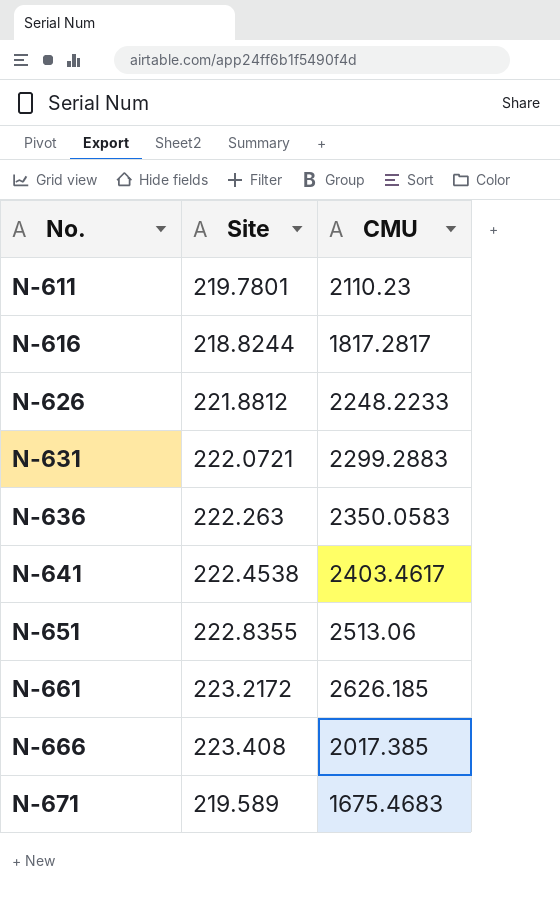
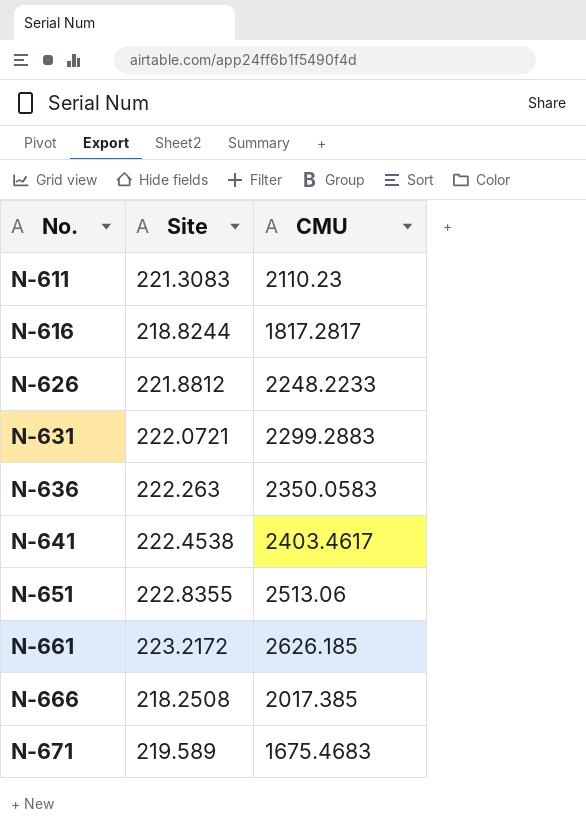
N-611 | Site: 219.7801 -> 221.3083
N-666 | Site: 223.408 -> 218.2508

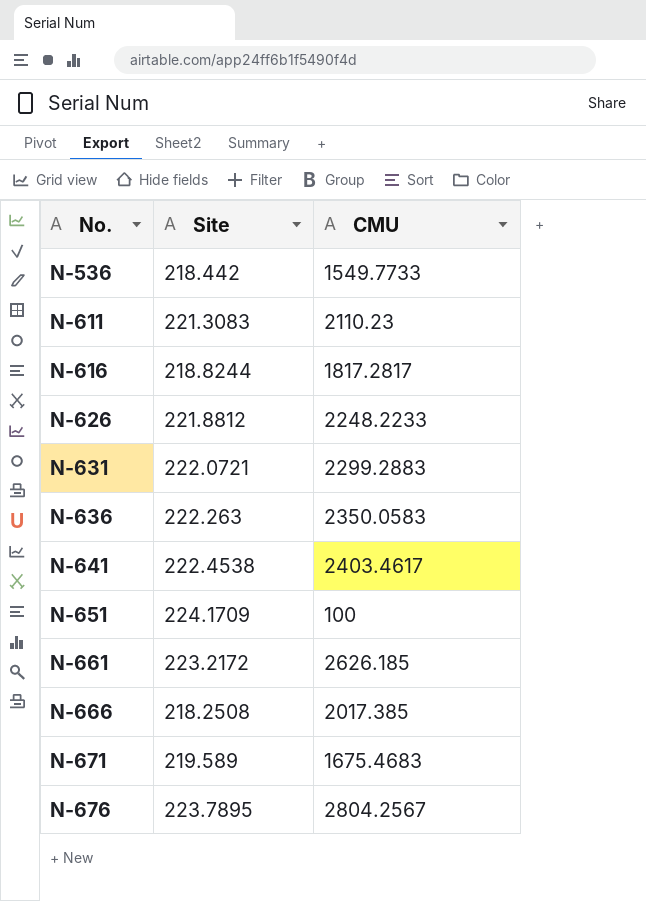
row N-536: none -> 218.442 | 1549.7733
N-651 | Site: 222.8355 -> 224.1709
N-651 | CMU: 2513.06 -> 100
row N-676: none -> 223.7895 | 2804.2567

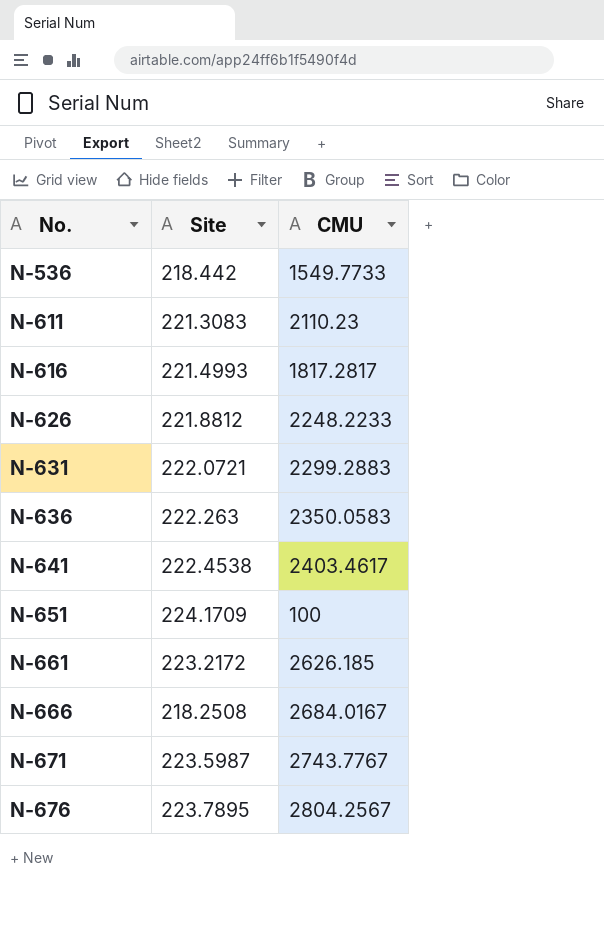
N-616 | Site: 218.8244 -> 221.4993
N-666 | CMU: 2017.385 -> 2684.0167
N-671 | Site: 219.589 -> 223.5987
N-671 | CMU: 1675.4683 -> 2743.7767

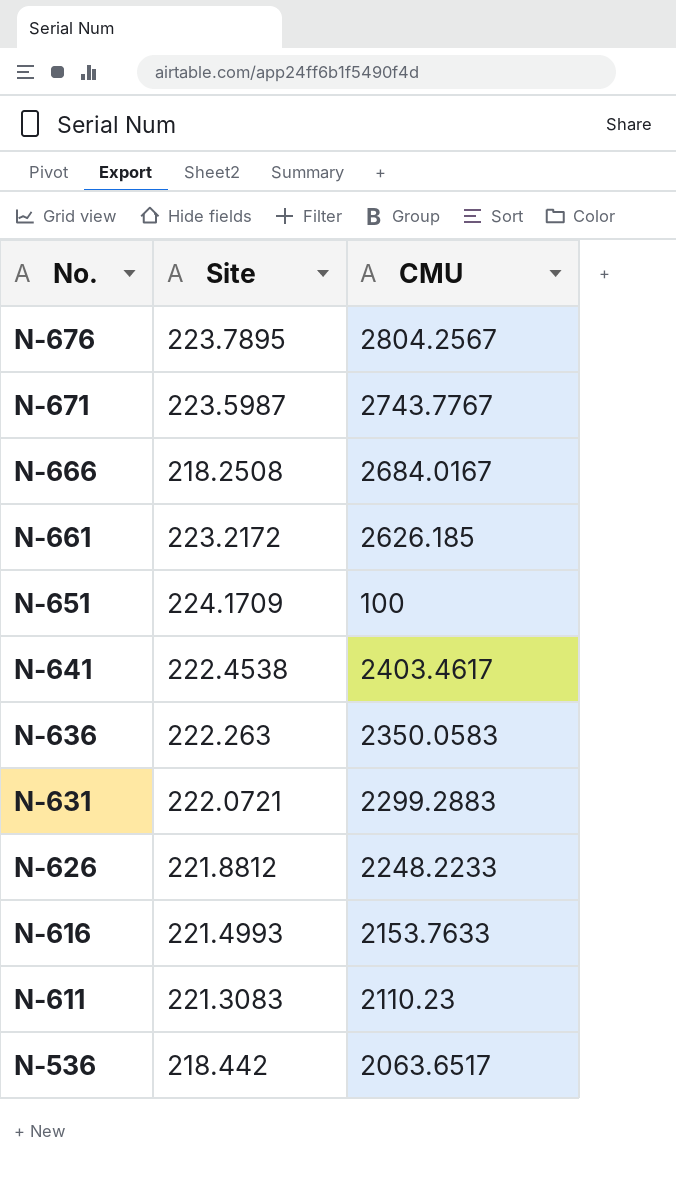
row order: No. ascending -> No. descending
N-616 | CMU: 1817.2817 -> 2153.7633
N-536 | CMU: 1549.7733 -> 2063.6517

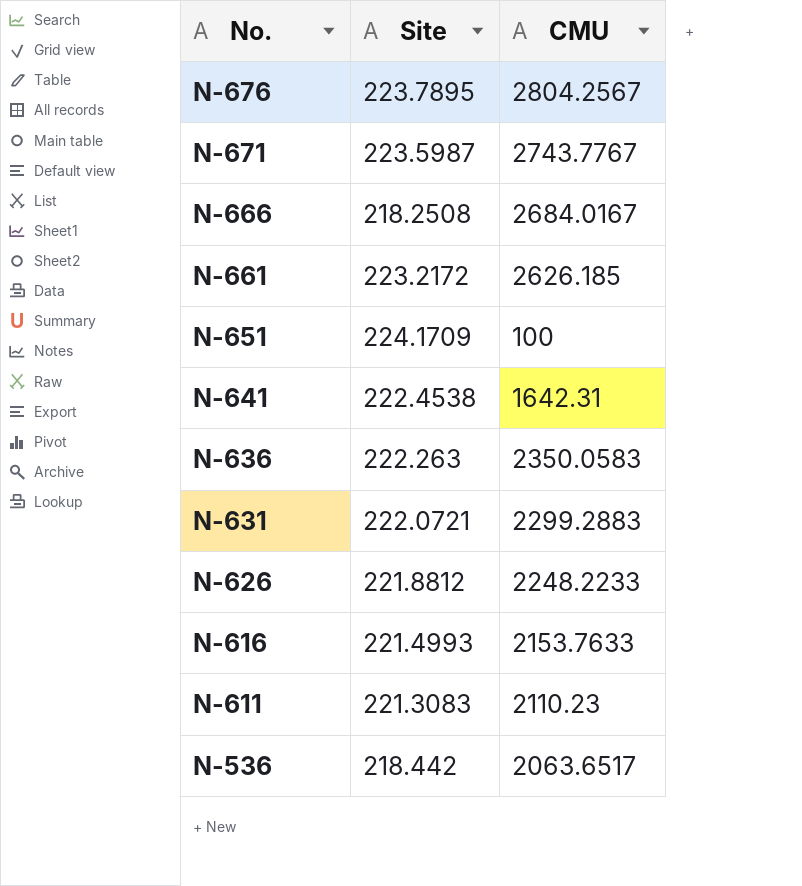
N-641 | CMU: 2403.4617 -> 1642.31

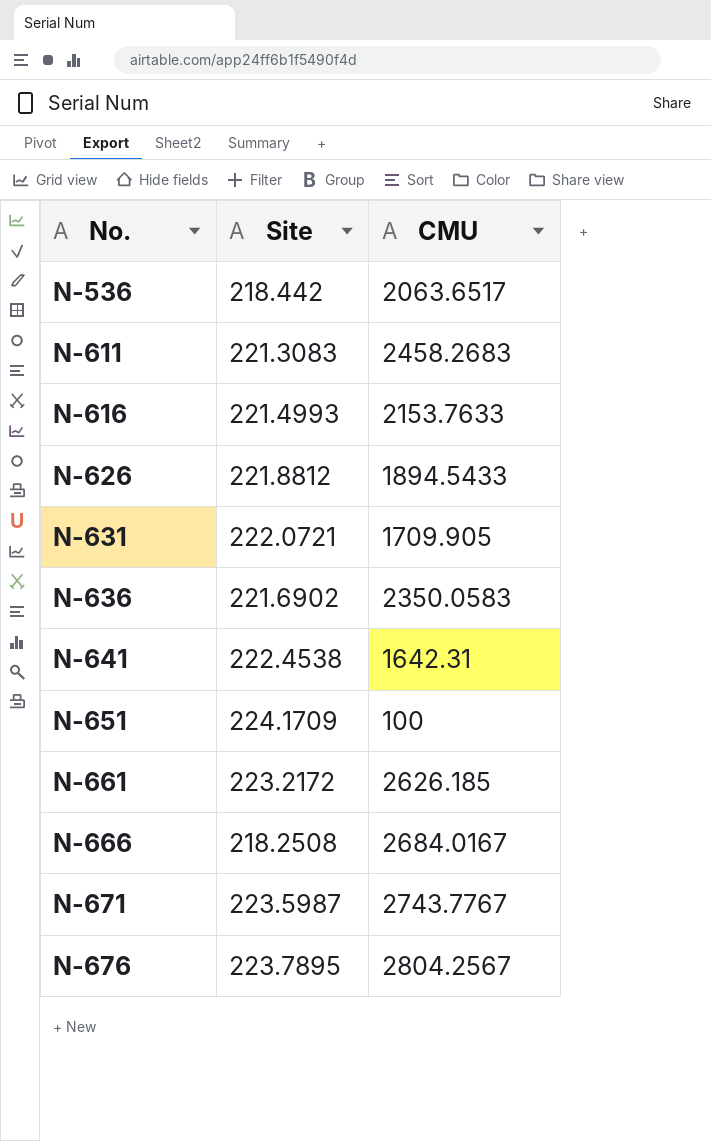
row order: No. descending -> No. ascending
N-611 | CMU: 2110.23 -> 2458.2683
N-626 | CMU: 2248.2233 -> 1894.5433
N-631 | CMU: 2299.2883 -> 1709.905
N-636 | Site: 222.263 -> 221.6902

